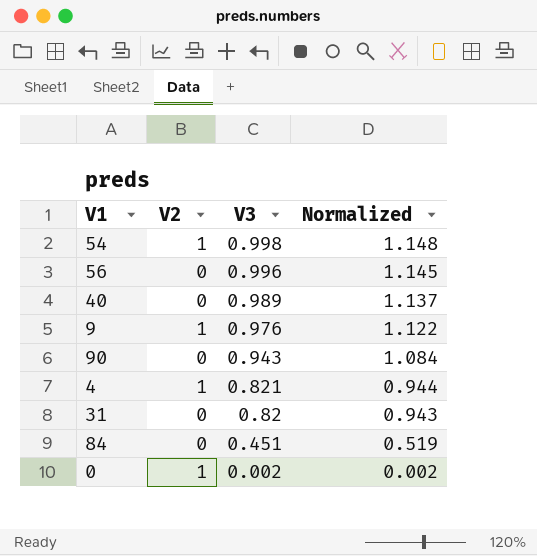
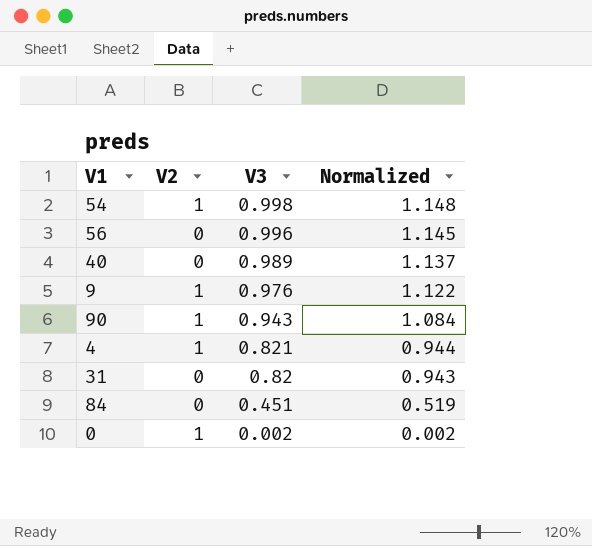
90 | V2: 0 -> 1

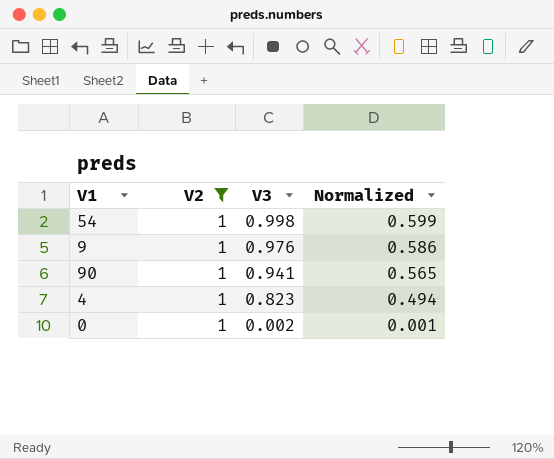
filter: none -> V2 = 1
column Normalized | formula: [V3] * 1.15 -> [V3] * 0.6
90 | V3: 0.943 -> 0.941
4 | V3: 0.821 -> 0.823

